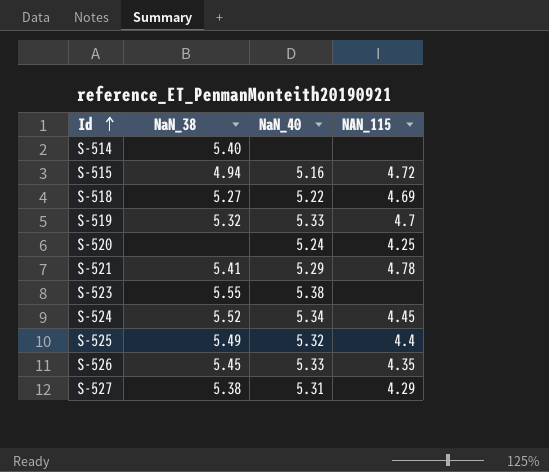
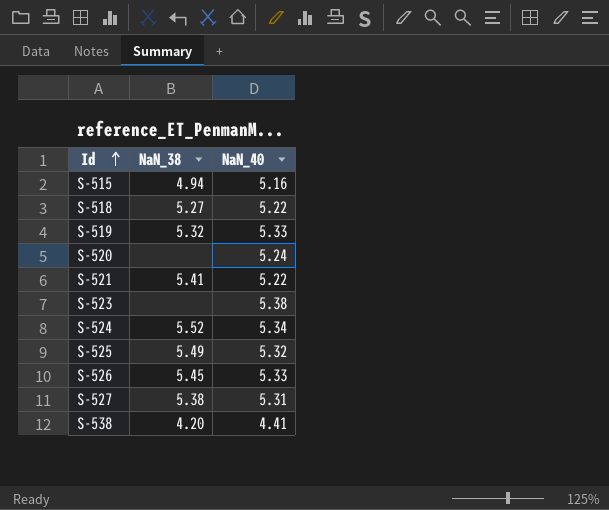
column NAN_115 | position: 4 -> none
row S-514: 5.40 | none | none -> none
S-521 | NaN_40: 5.29 -> 5.22
S-523 | NaN_38: 5.55 -> none
row S-538: none -> 4.20 | 4.41

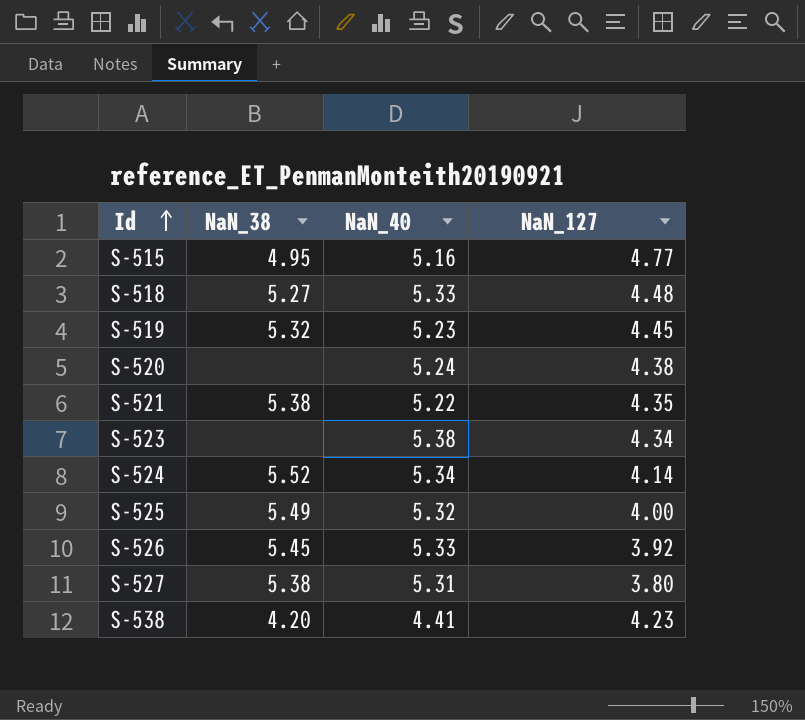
column NaN_127 | position: none -> 4
S-515 | NaN_38: 4.94 -> 4.95
S-518 | NaN_40: 5.22 -> 5.33
S-519 | NaN_40: 5.33 -> 5.23
S-521 | NaN_38: 5.41 -> 5.38

